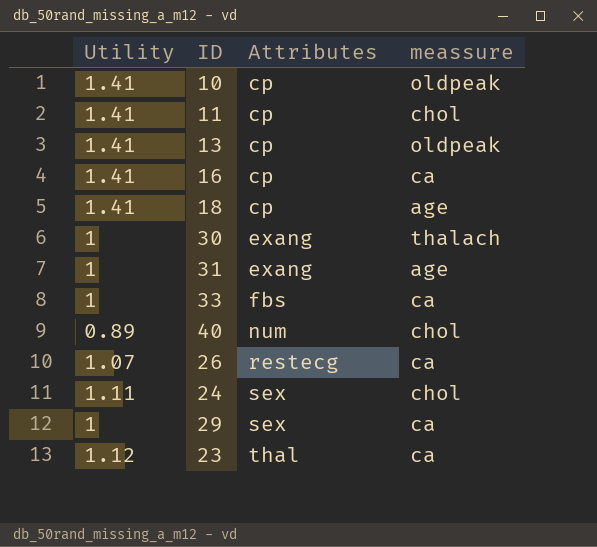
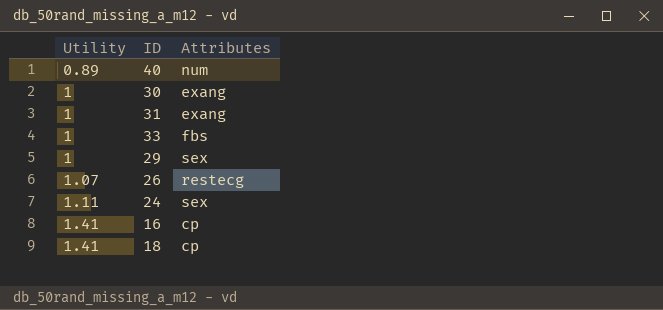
row order: Attributes ascending -> Utility ascending
column meassure | position: 4 -> none
row 10: 1.41 | cp | oldpeak -> none
row 11: 1.41 | cp | chol -> none
row 13: 1.41 | cp | oldpeak -> none
row 23: 1.12 | thal | ca -> none

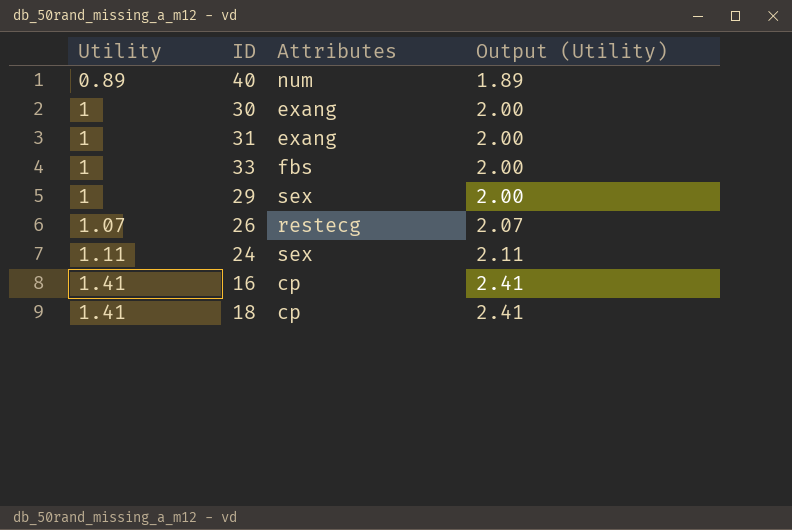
column Output (Utility) | formula: none -> [Utility] + 1

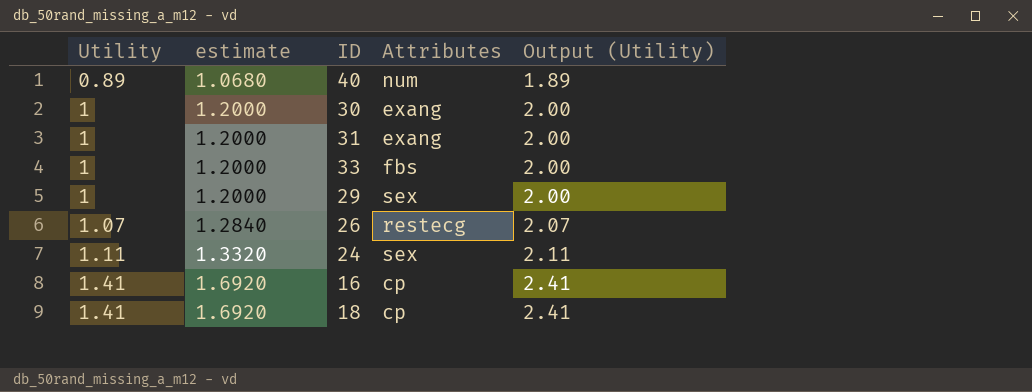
column estimate | formula: none -> [Utility] * 1.2

